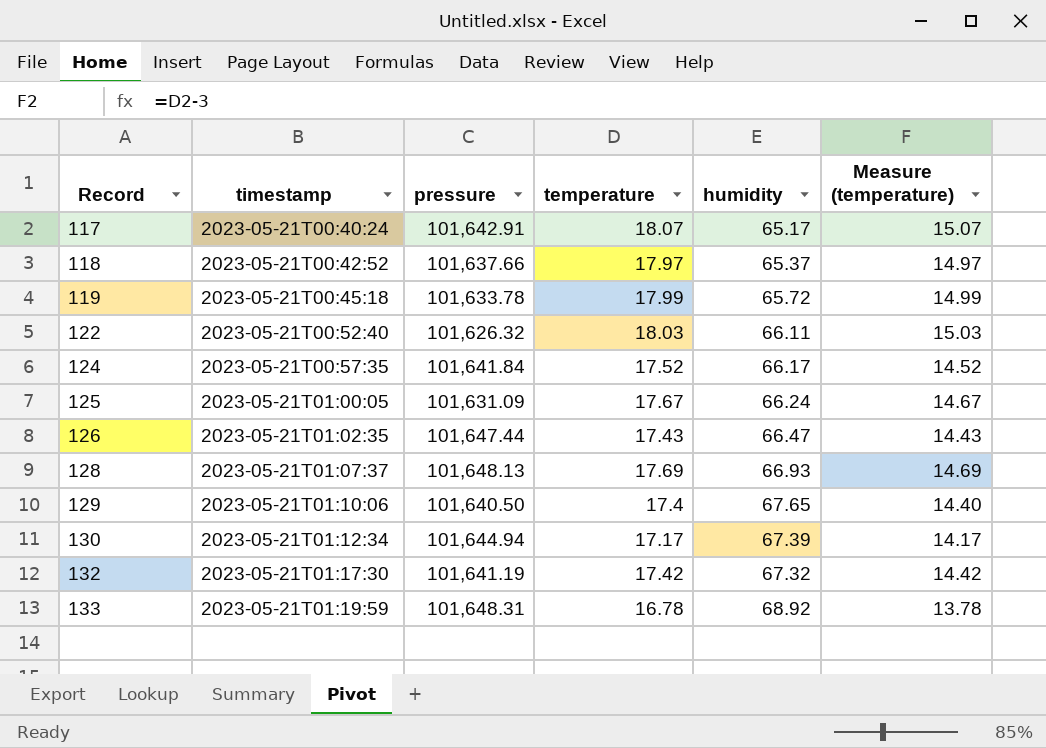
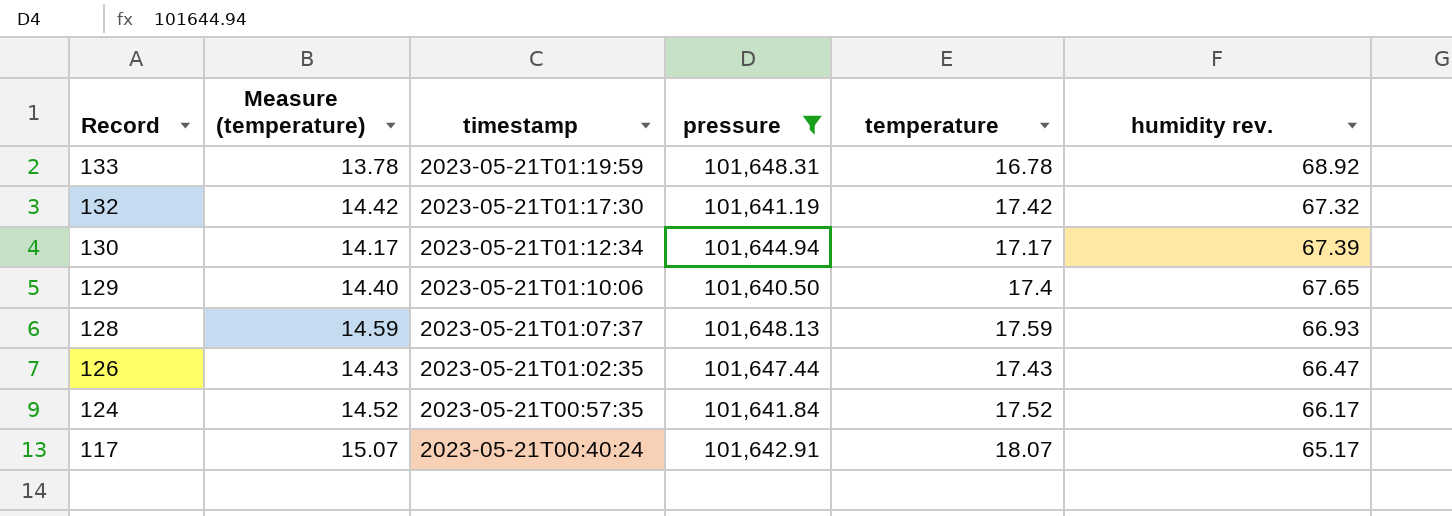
filter: none -> pressure >= 101,640.50
row order: Record ascending -> Record descending
column Measure (temperature) | position: 6 -> 2
column name: humidity -> humidity rev.
128 | Measure (temperature): 14.69 -> 14.59
128 | temperature: 17.69 -> 17.59

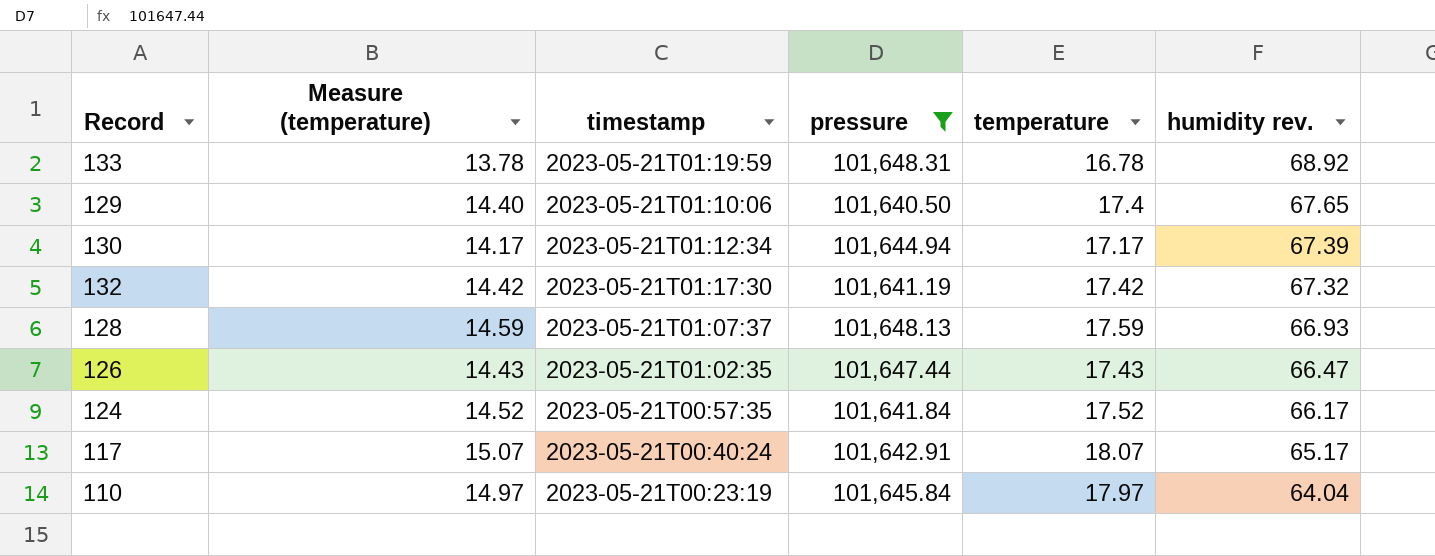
row order: Record descending -> humidity rev. descending
row 110: none -> 14.97 | 2023-05-21T00:23:19 | 101,645.84 | 17.97 | 64.04

